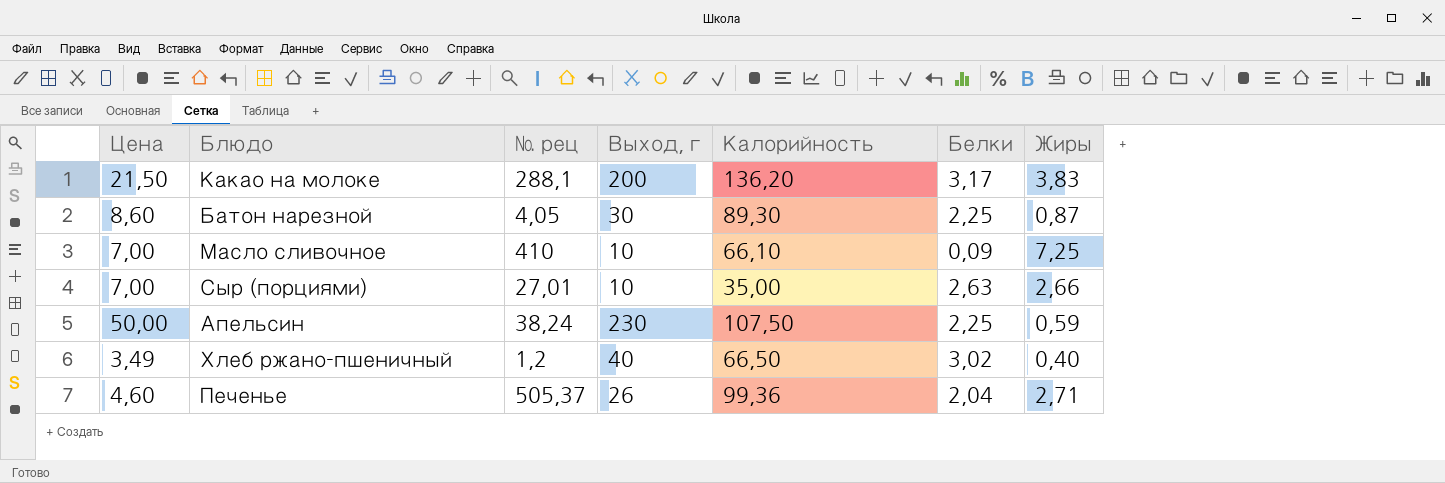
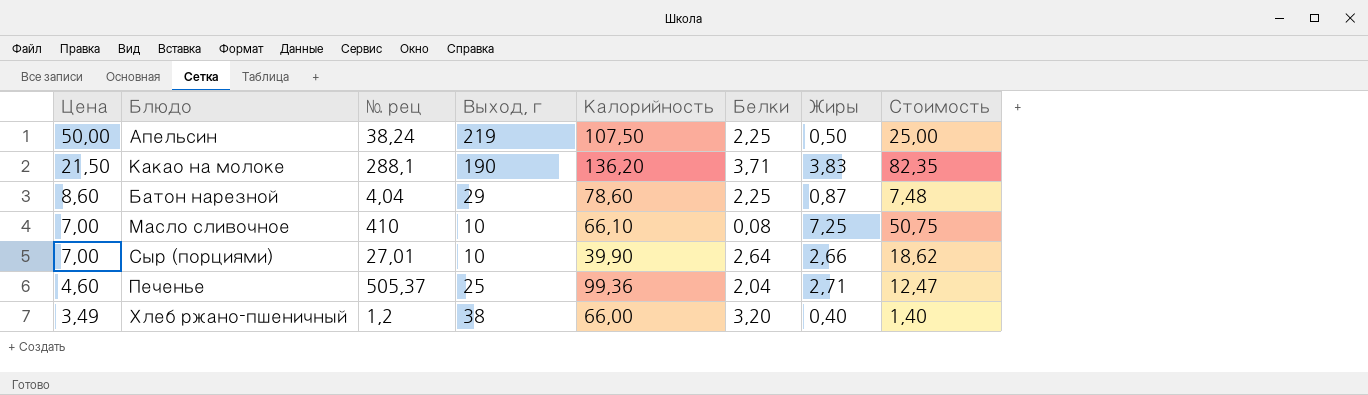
row order: none -> Цена descending
column Стоимость | formula: none -> [Цена] * [Жиры]
Апельсин | Выход, г: 230 -> 219
Апельсин | Жиры: 0,59 -> 0,50
Какао на молоке | Выход, г: 200 -> 190
Какао на молоке | Белки: 3,17 -> 3,71
Батон нарезной | № рец: 4,05 -> 4,04
Батон нарезной | Выход, г: 30 -> 29
Батон нарезной | Калорийность: 89,30 -> 78,60
Масло сливочное | Белки: 0,09 -> 0,08
Сыр (порциями) | Калорийность: 35,00 -> 39,90
Сыр (порциями) | Белки: 2,63 -> 2,64
Печенье | Выход, г: 26 -> 25
Хлеб ржано-пшеничный | Выход, г: 40 -> 38
Хлеб ржано-пшеничный | Калорийность: 66,50 -> 66,00
Хлеб ржано-пшеничный | Белки: 3,02 -> 3,20

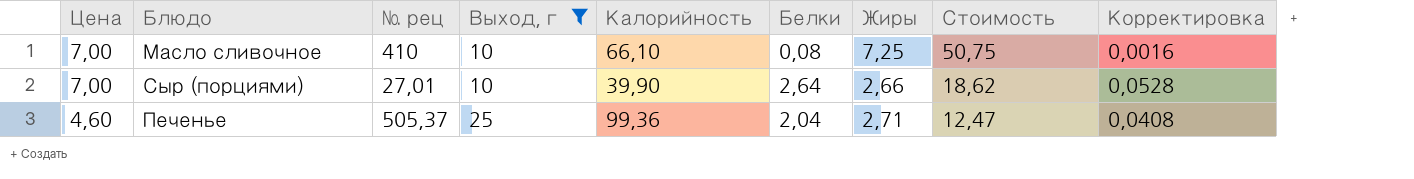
filter: none -> Выход, г <= 25
column Корректировка | formula: none -> [Белки] * 0,02

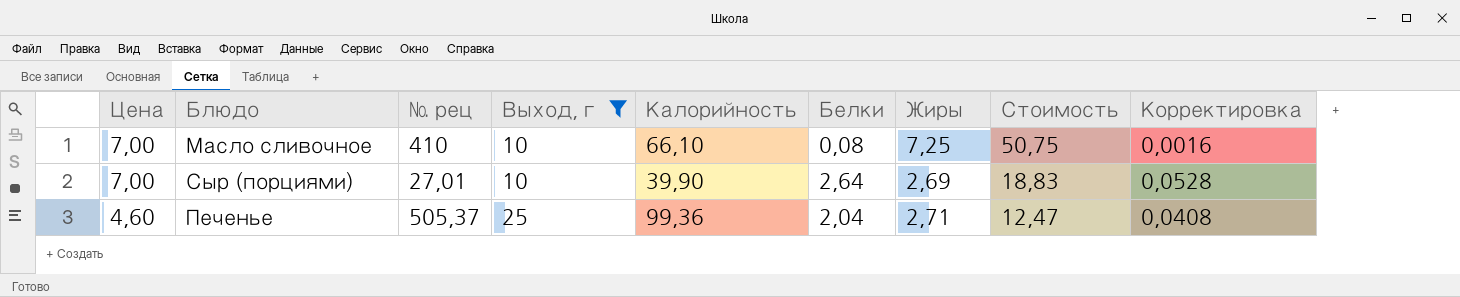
Сыр (порциями) | Жиры: 2,66 -> 2,69
Сыр (порциями) | Стоимость: 18,62 -> 18,83

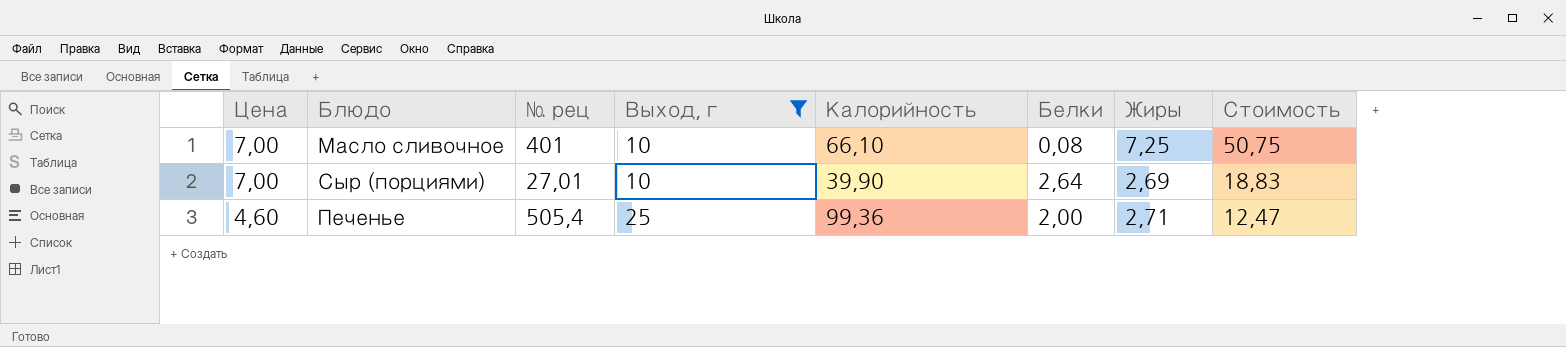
column Корректировка | formula: [Белки] * 0,02 -> none
Масло сливочное | № рец: 410 -> 401
Печенье | № рец: 505,37 -> 505,4
Печенье | Белки: 2,04 -> 2,00

